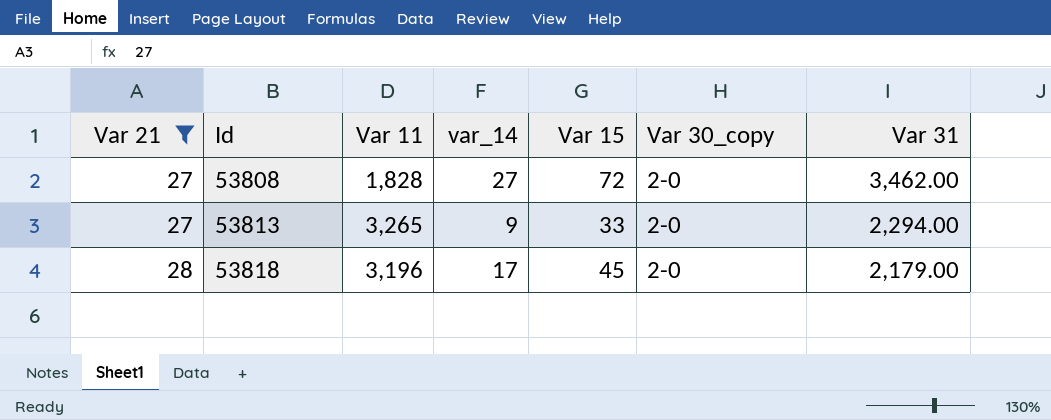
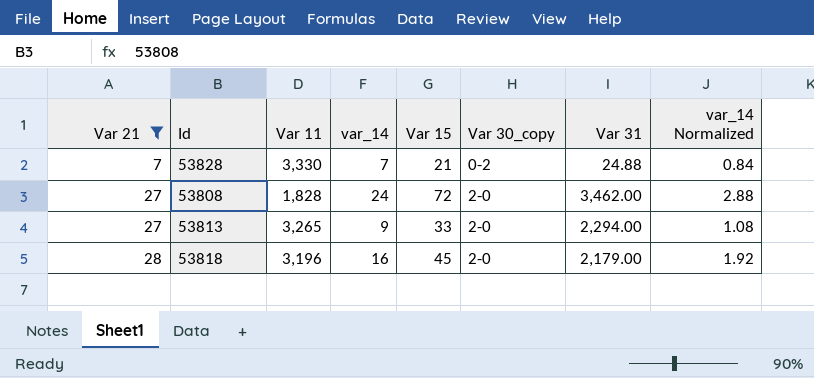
column var_14 Normalized | formula: none -> [var_14] * 0.12
row 53828: none -> 7 | 3,330 | 7 | 21 | 0-2 | 24.88 | 0.84
53808 | var_14: 27 -> 24
53818 | var_14: 17 -> 16

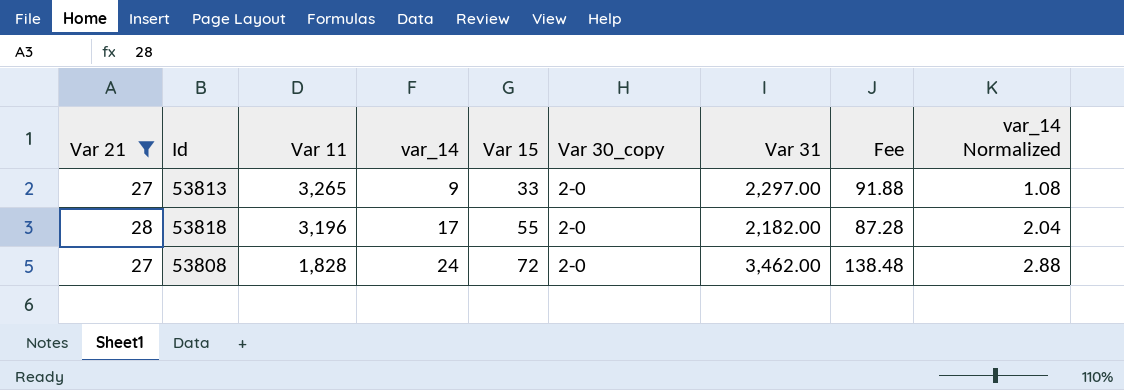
row order: Var 21 ascending -> Var 11 descending
column Fee | formula: none -> [Var 31] * 0.04
row 53828: 7 | 3,330 | 7 | 21 | 0-2 | 24.88 | 0.84 -> none
53813 | Var 31: 2,294.00 -> 2,297.00
53818 | var_14: 16 -> 17
53818 | Var 15: 45 -> 55
53818 | Var 31: 2,179.00 -> 2,182.00
53818 | var_14 Normalized: 1.92 -> 2.04

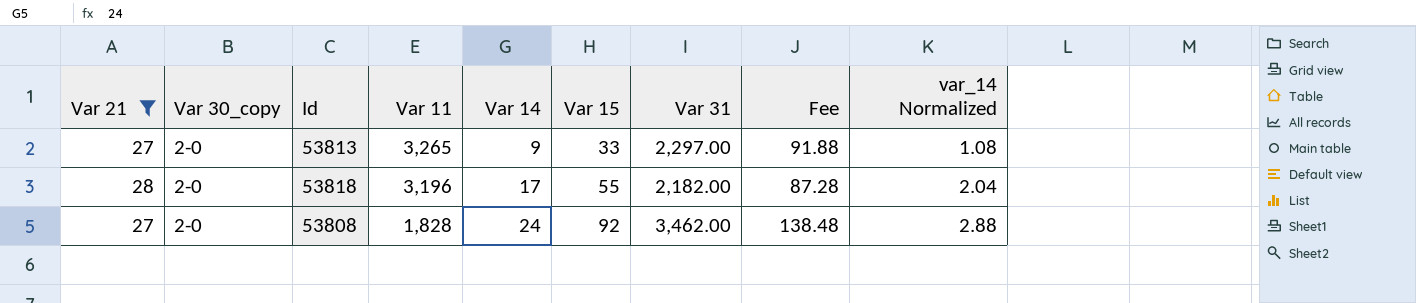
column Var 30_copy | position: 6 -> 2
column name: var_14 -> Var 14
53808 | Var 15: 72 -> 92

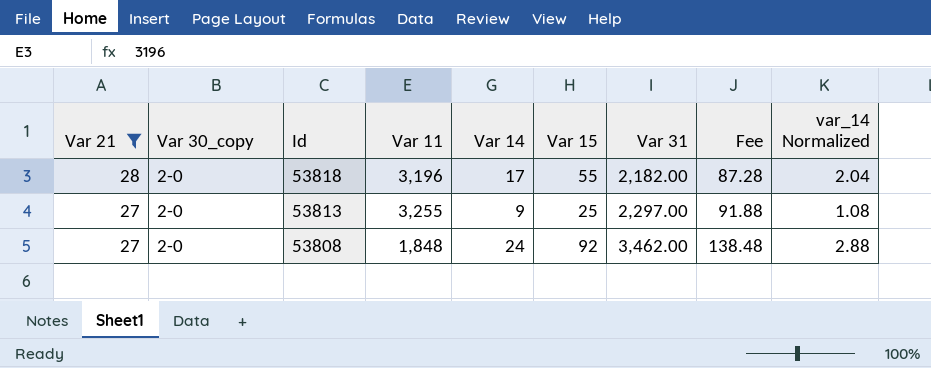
row order: Var 11 descending -> Var 21 descending
53813 | Var 11: 3,265 -> 3,255
53813 | Var 15: 33 -> 25
53808 | Var 11: 1,828 -> 1,848

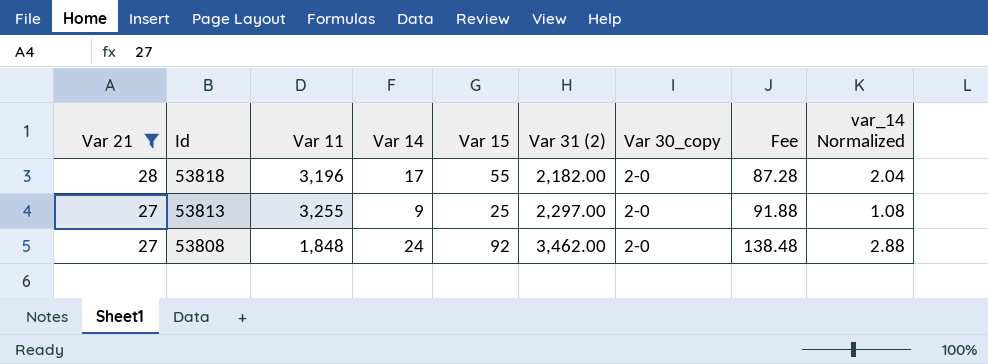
column name: Var 31 -> Var 31 (2)
column Var 30_copy | position: 2 -> 7

